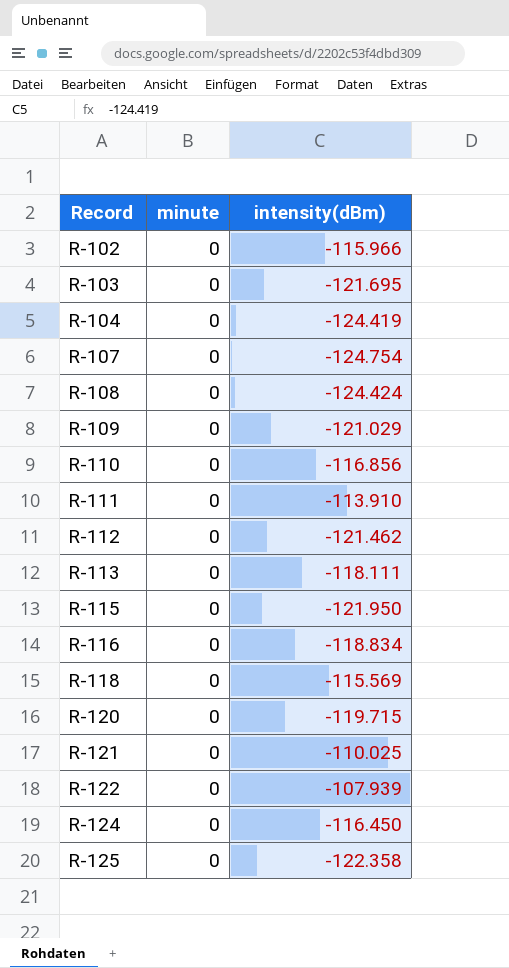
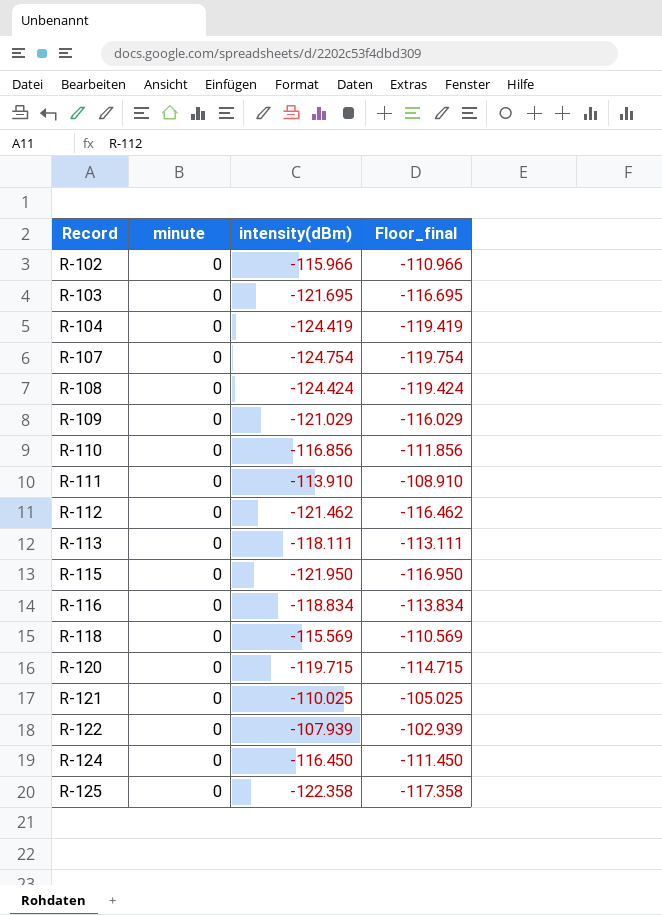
column Floor_final | formula: none -> [intensity(dBm)] + 5

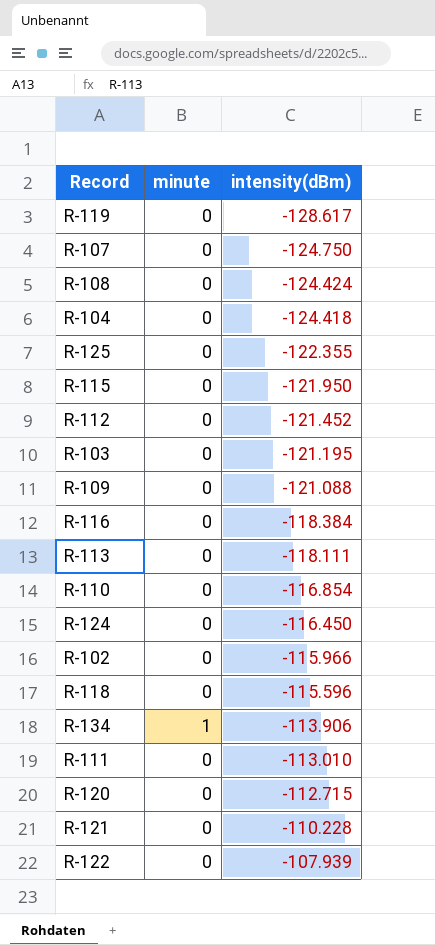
row order: Record ascending -> intensity(dBm) ascending
column Floor_final | formula: [intensity(dBm)] + 5 -> none
row R-119: none -> 0 | -128.617
R-107 | intensity(dBm): -124.754 -> -124.750
R-104 | intensity(dBm): -124.419 -> -124.418
R-125 | intensity(dBm): -122.358 -> -122.355
R-112 | intensity(dBm): -121.462 -> -121.452
R-103 | intensity(dBm): -121.695 -> -121.195
R-109 | intensity(dBm): -121.029 -> -121.088
R-116 | intensity(dBm): -118.834 -> -118.384
R-110 | intensity(dBm): -116.856 -> -116.854
R-118 | intensity(dBm): -115.569 -> -115.596
row R-134: none -> 1 | -113.906
R-111 | intensity(dBm): -113.910 -> -113.010
R-120 | intensity(dBm): -119.715 -> -112.715
R-121 | intensity(dBm): -110.025 -> -110.228

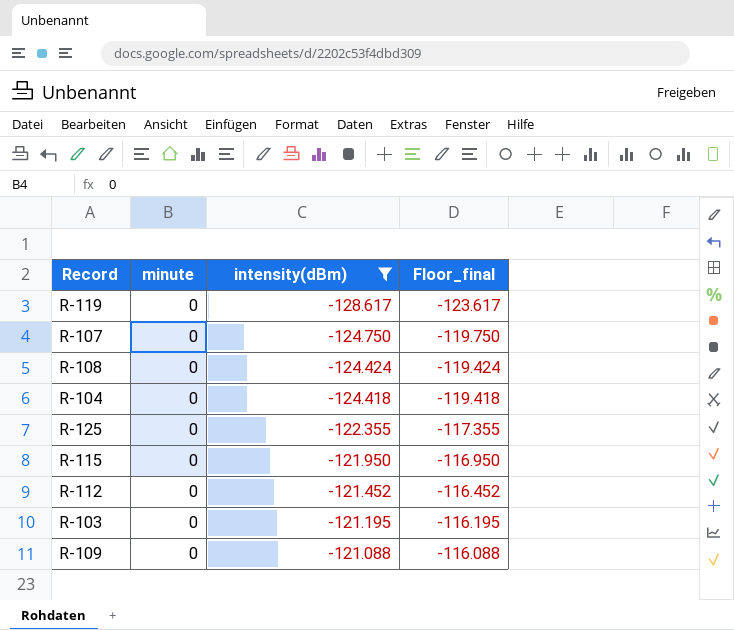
filter: none -> intensity(dBm) <= -121.088
column Floor_final | formula: none -> [intensity(dBm)] + 5

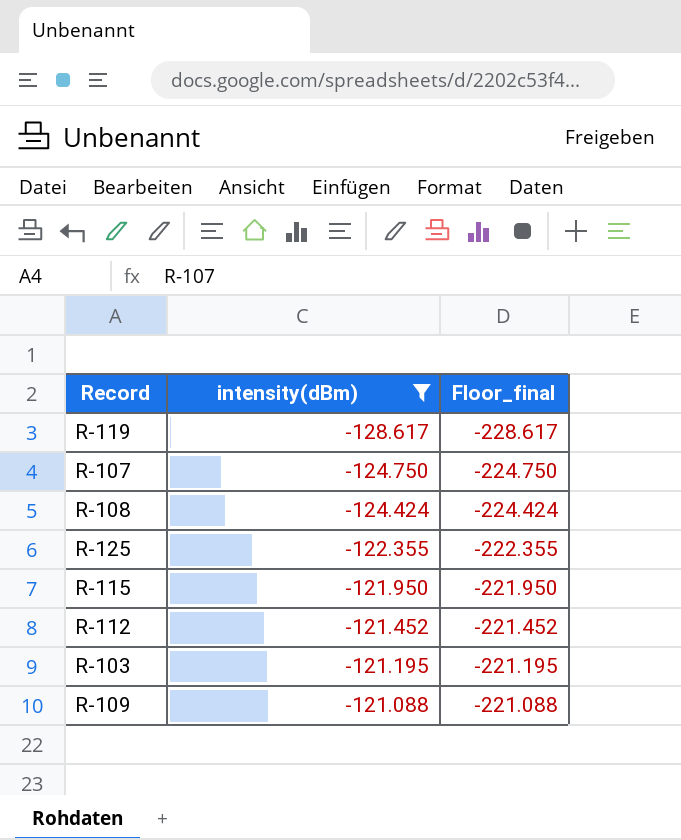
column minute | position: 2 -> none
column Floor_final | formula: [intensity(dBm)] + 5 -> [intensity(dBm)] - 100
row R-104: 0 | -124.418 | -119.418 -> none

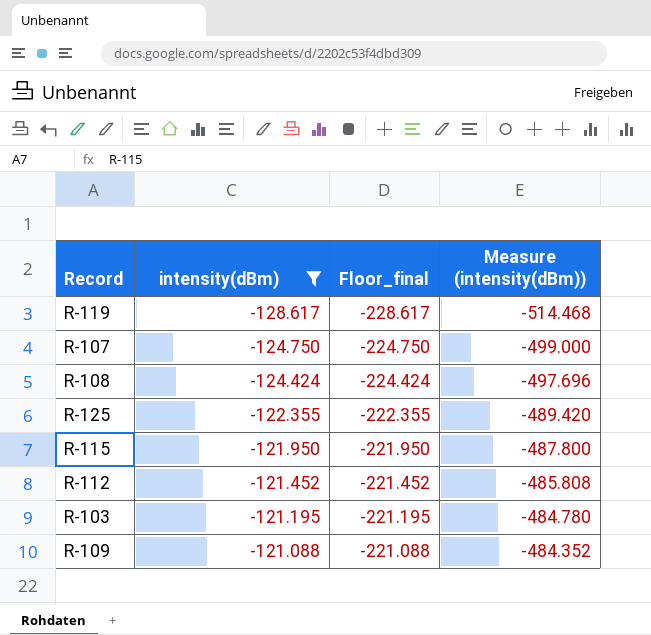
column Measure (intensity(dBm)) | formula: none -> [intensity(dBm)] * 4

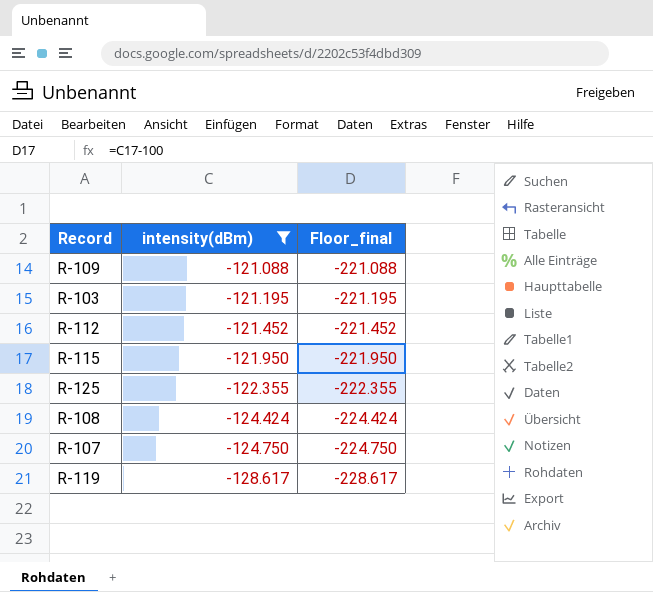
row order: intensity(dBm) ascending -> intensity(dBm) descending
column Measure (intensity(dBm)) | formula: [intensity(dBm)] * 4 -> none

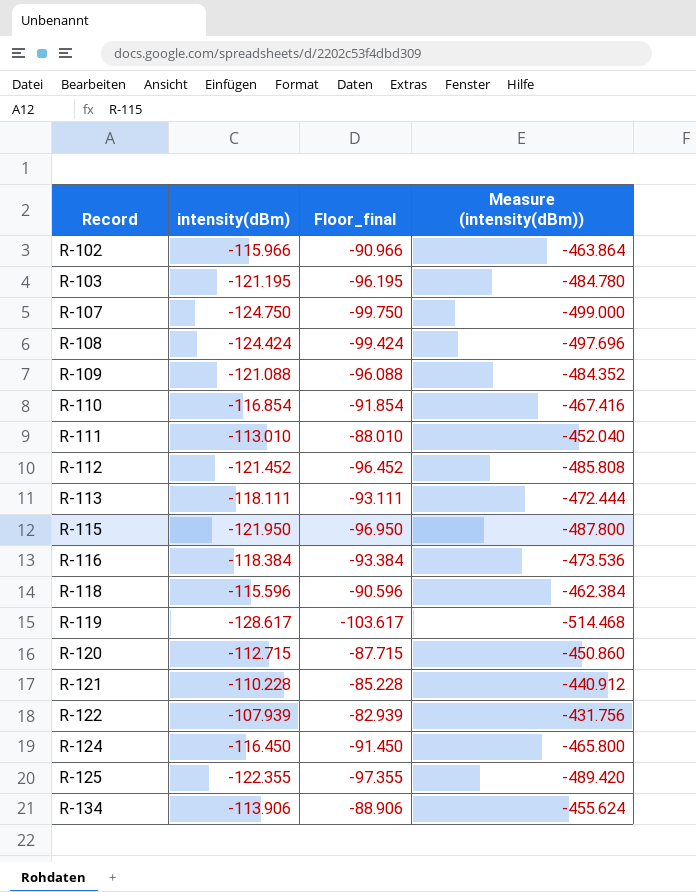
filter: intensity(dBm) <= -121.088 -> none
row order: intensity(dBm) descending -> Record ascending
column Floor_final | formula: [intensity(dBm)] - 100 -> [intensity(dBm)] + 25
column Measure (intensity(dBm)) | formula: none -> [intensity(dBm)] * 4

